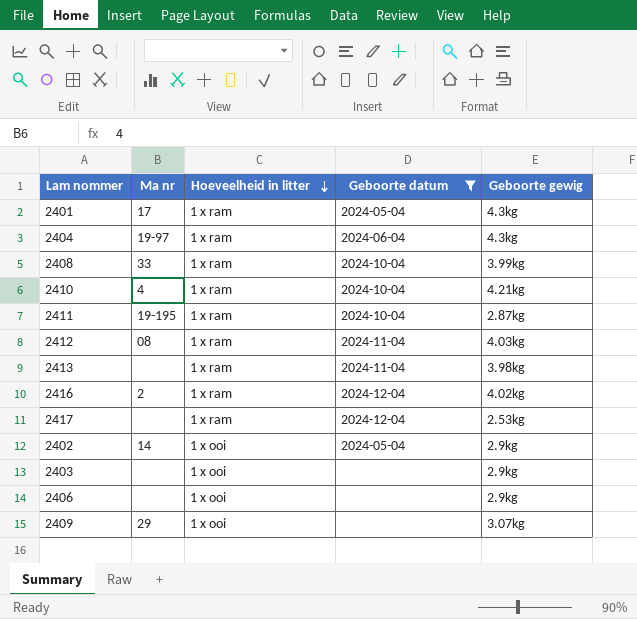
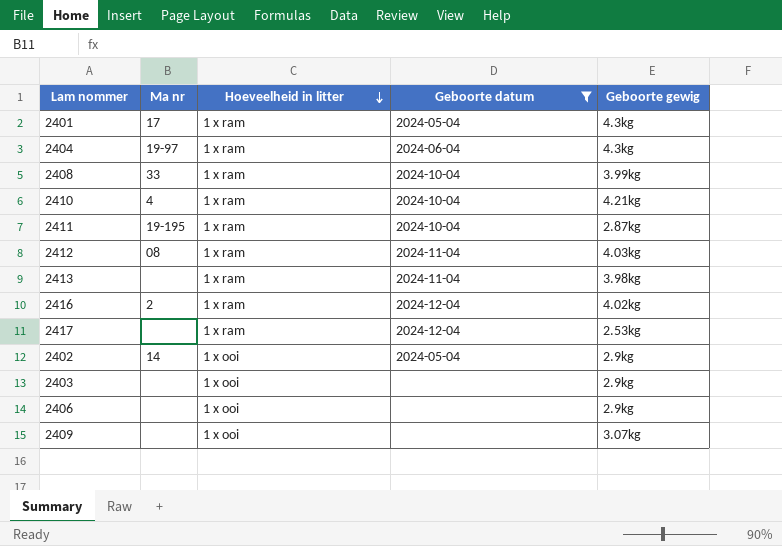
2409 | Ma nr: 29 -> none

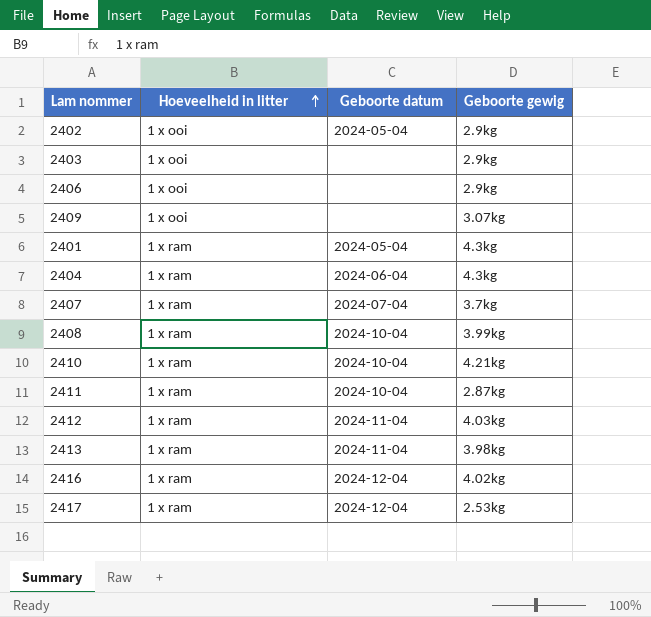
filter: Geboorte datum != 2024-07-04 -> none
row order: Hoeveelheid in litter descending -> Hoeveelheid in litter ascending
column Ma nr | position: 2 -> none

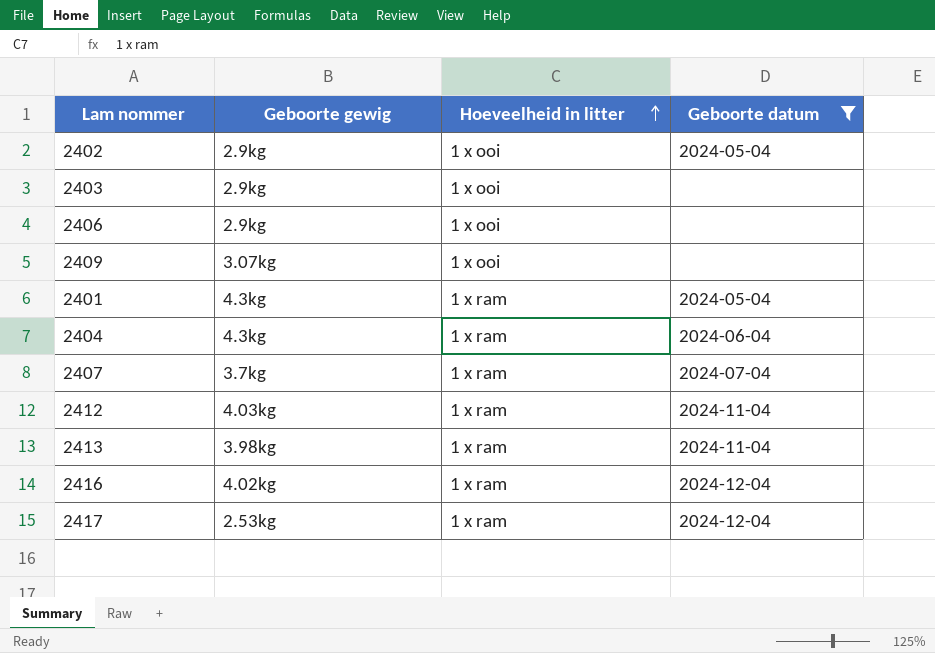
filter: none -> Geboorte datum != 2024-10-04
column Geboorte gewig | position: 4 -> 2

